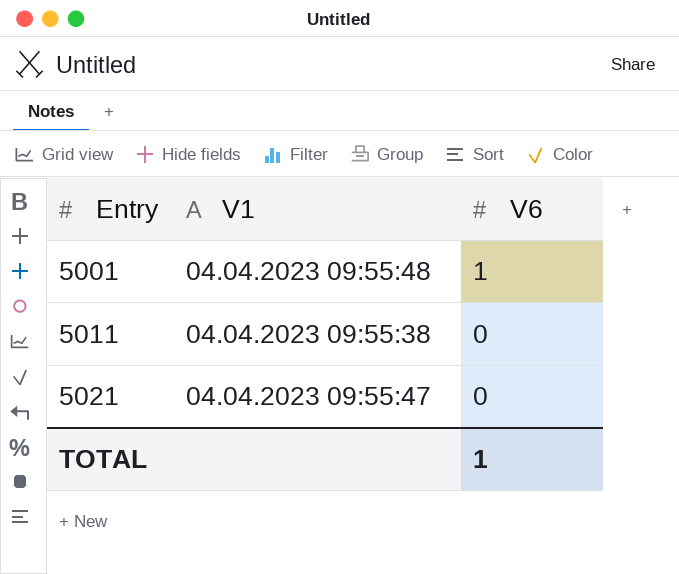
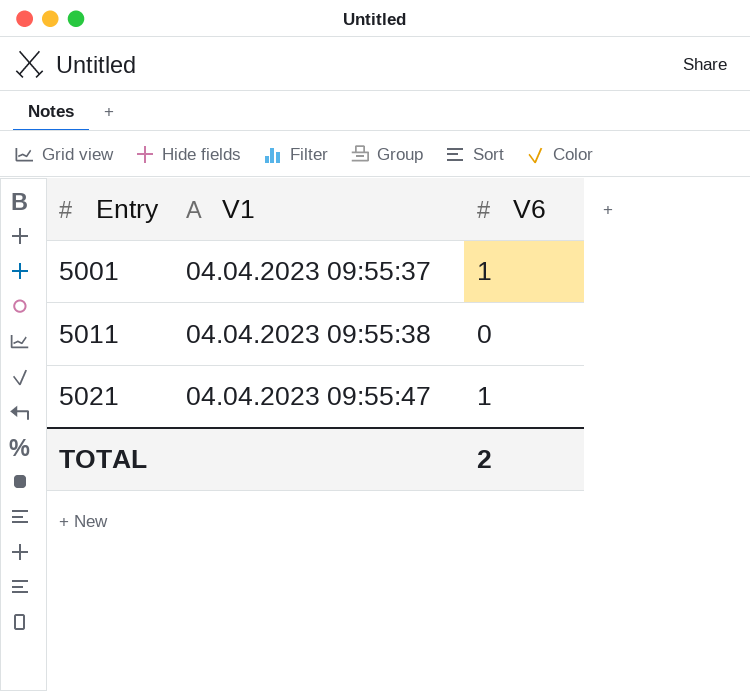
5001 | V1: 04.04.2023 09:55:48 -> 04.04.2023 09:55:37
5021 | V6: 0 -> 1
TOTAL | V6: 1 -> 2

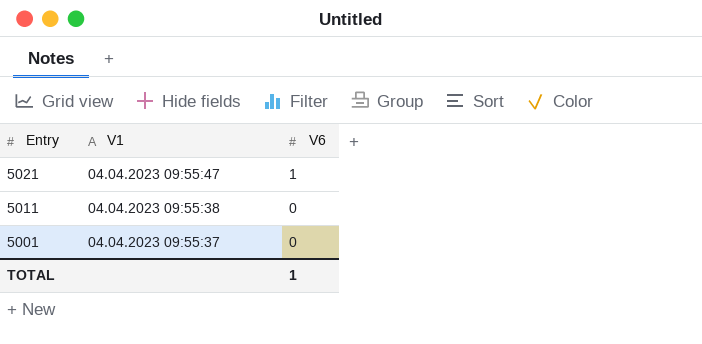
row order: Entry ascending -> Entry descending
5001 | V6: 1 -> 0
TOTAL | V6: 2 -> 1

